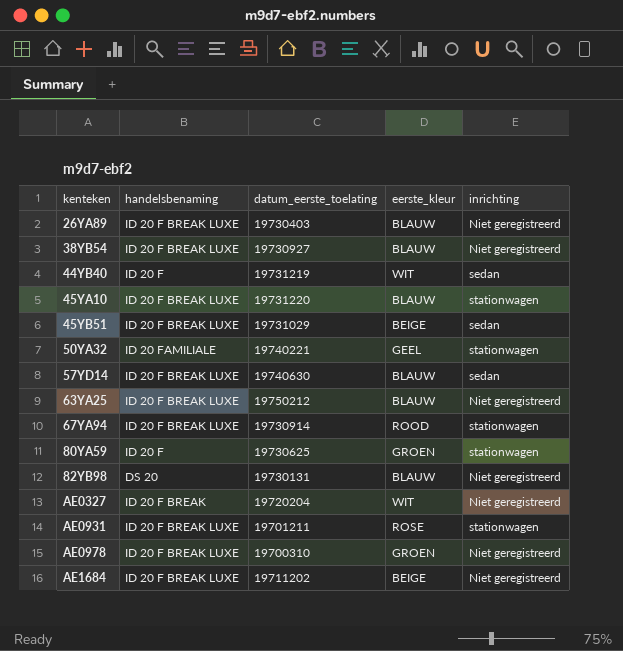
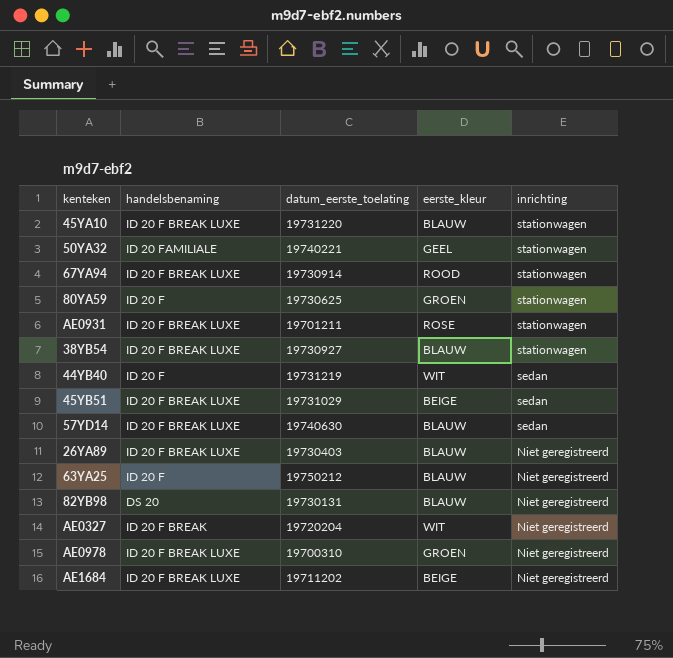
row order: kenteken ascending -> inrichting descending
38YB54 | inrichting: Niet geregistreerd -> stationwagen
63YA25 | handelsbenaming: ID 20 F BREAK LUXE -> ID 20 F

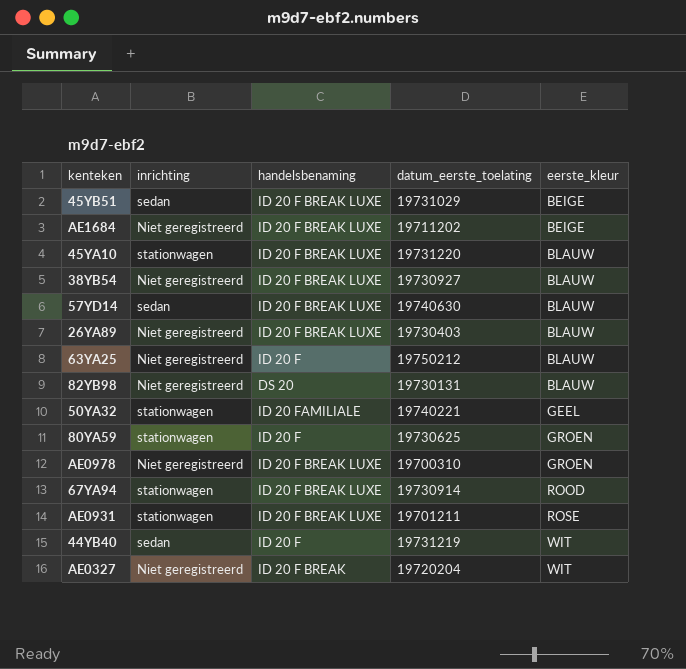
row order: inrichting descending -> eerste_kleur ascending
column inrichting | position: 5 -> 2
38YB54 | inrichting: stationwagen -> Niet geregistreerd

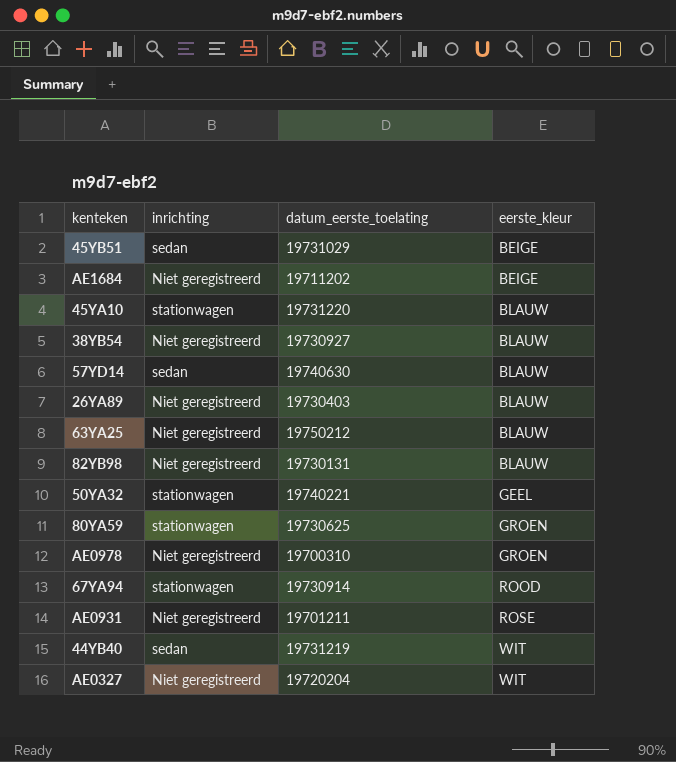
column handelsbenaming | position: 3 -> none
AE0931 | inrichting: stationwagen -> Niet geregistreerd

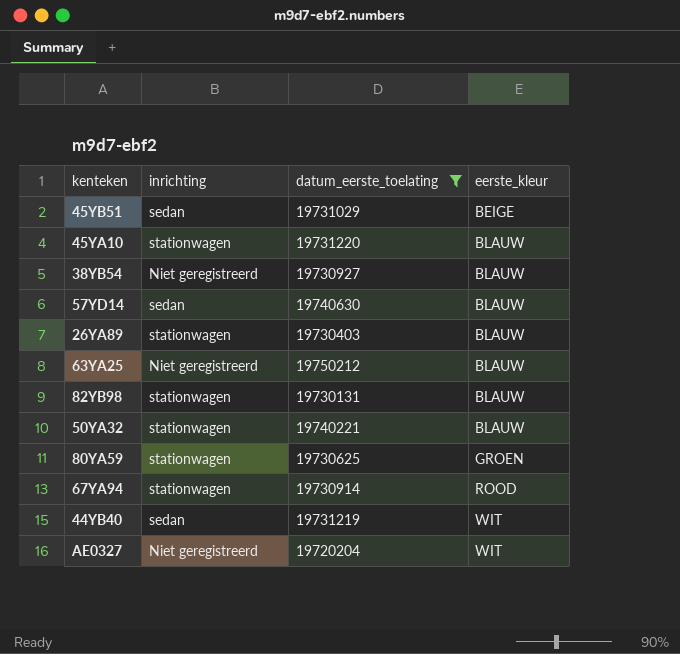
filter: none -> datum_eerste_toelating >= 19720204
26YA89 | inrichting: Niet geregistreerd -> stationwagen
82YB98 | inrichting: Niet geregistreerd -> stationwagen
50YA32 | eerste_kleur: GEEL -> BLAUW

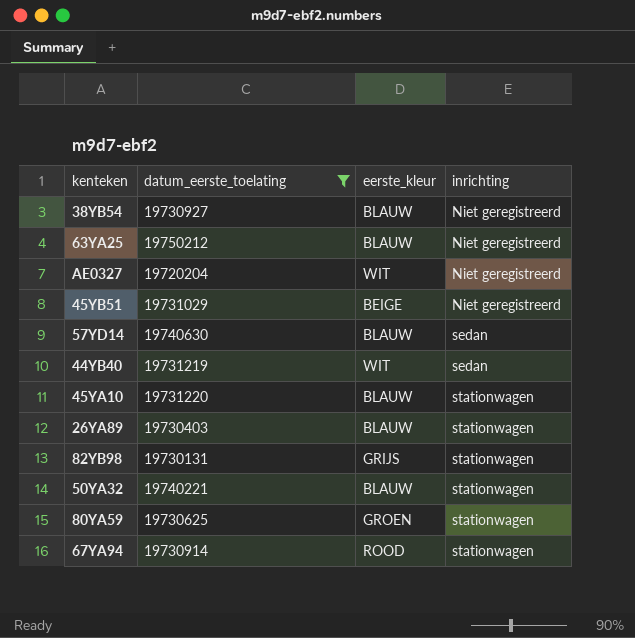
row order: eerste_kleur ascending -> inrichting ascending
column inrichting | position: 2 -> 4
45YB51 | inrichting: sedan -> Niet geregistreerd
82YB98 | eerste_kleur: BLAUW -> GRIJS

